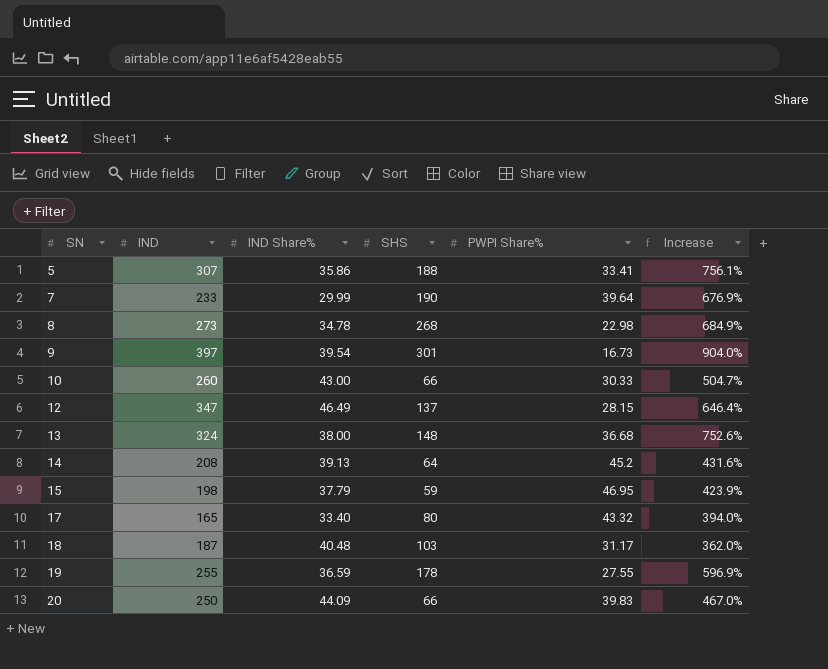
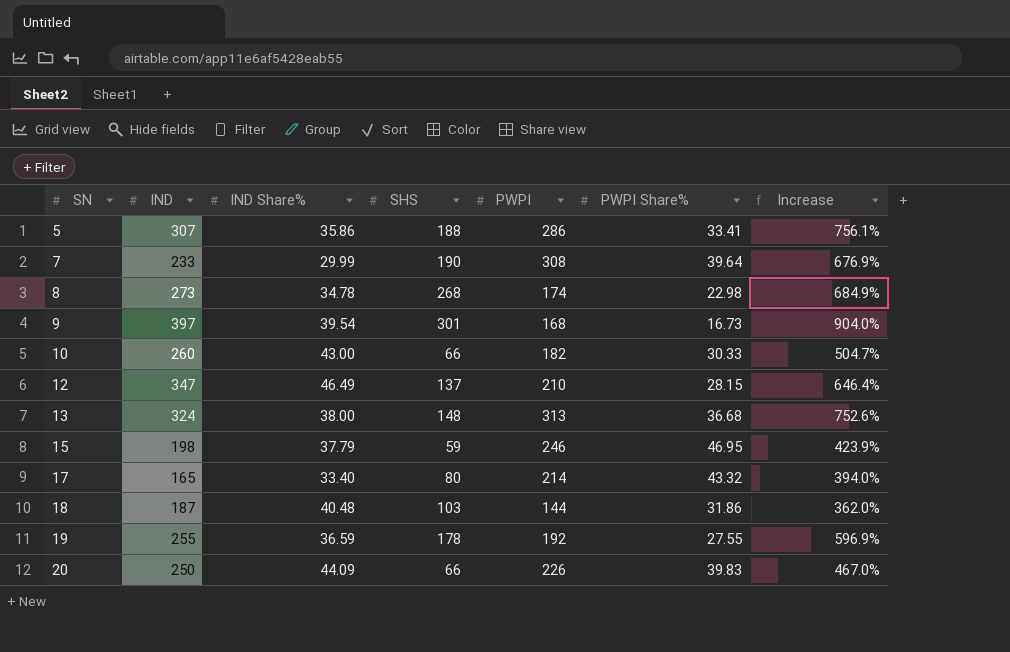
column PWPI | position: none -> 5
row 14: 208 | 39.13 | 64 | 45.2 | 431.6% -> none
18 | PWPI Share%: 31.17 -> 31.86

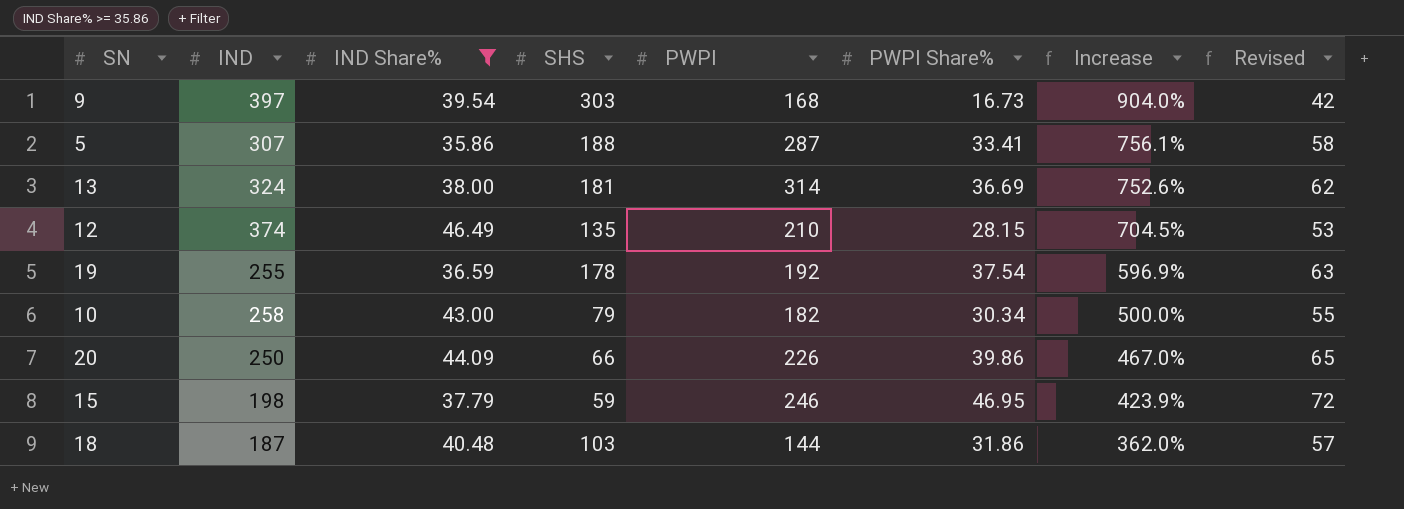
filter: none -> IND Share% >= 35.86
row order: SN ascending -> Increase descending
column Revised | formula: none -> [PWPI Share%] + 25
9 | SHS: 301 -> 303
5 | PWPI: 286 -> 287
13 | SHS: 148 -> 181
13 | PWPI: 313 -> 314
13 | PWPI Share%: 36.68 -> 36.69
12 | IND: 347 -> 374
12 | SHS: 137 -> 135
12 | Increase: 646.4% -> 704.5%
19 | PWPI Share%: 27.55 -> 37.54
10 | IND: 260 -> 258
10 | SHS: 66 -> 79
10 | PWPI Share%: 30.33 -> 30.34
10 | Increase: 504.7% -> 500.0%
20 | PWPI Share%: 39.83 -> 39.86

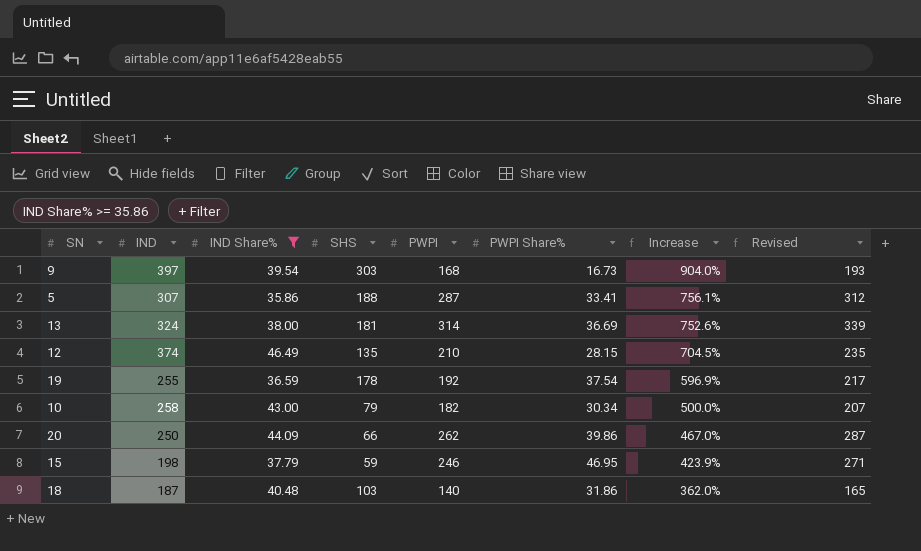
column Revised | formula: [PWPI Share%] + 25 -> [PWPI] + 25
20 | PWPI: 226 -> 262
18 | PWPI: 144 -> 140

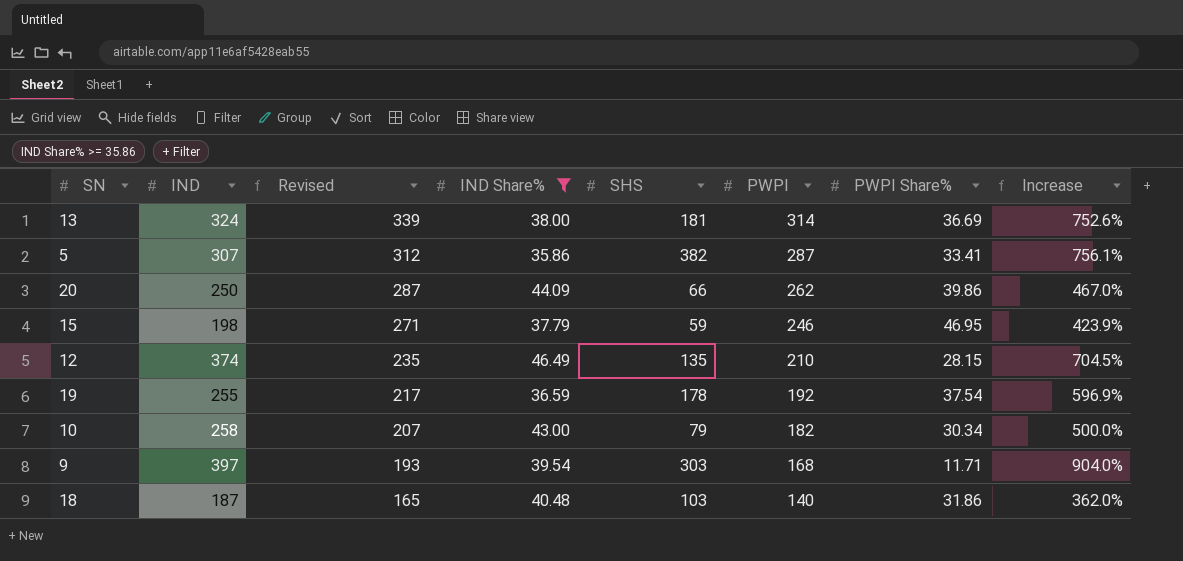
row order: Increase descending -> Revised descending
column Revised | position: 8 -> 3
5 | SHS: 188 -> 382
9 | PWPI Share%: 16.73 -> 11.71

